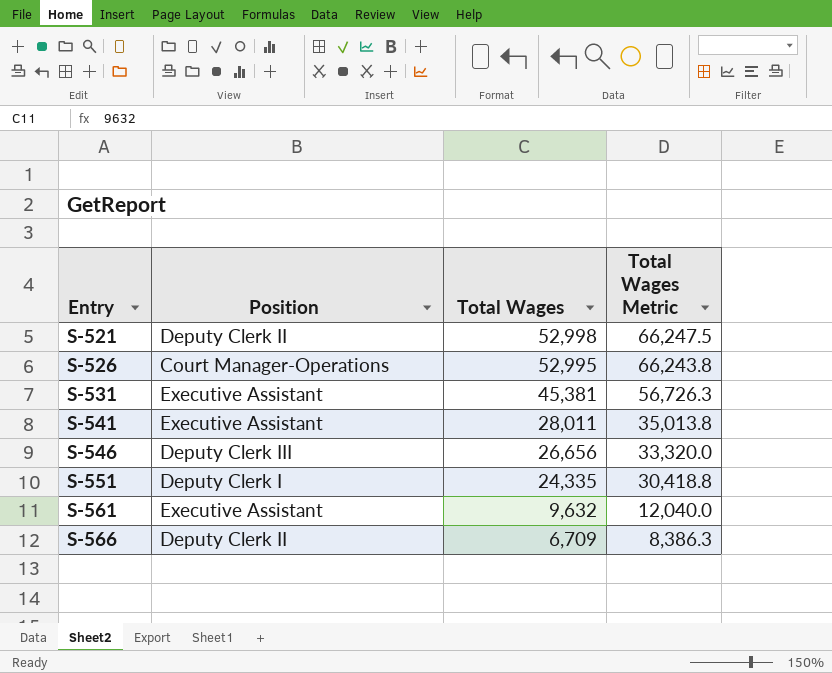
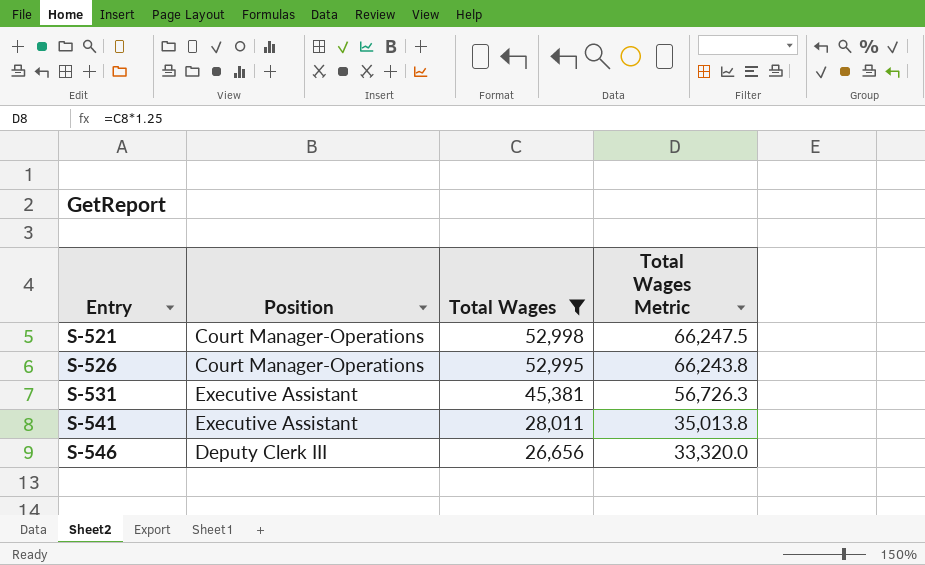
filter: none -> Total Wages >= 26,656
S-521 | Position: Deputy Clerk II -> Court Manager-Operations

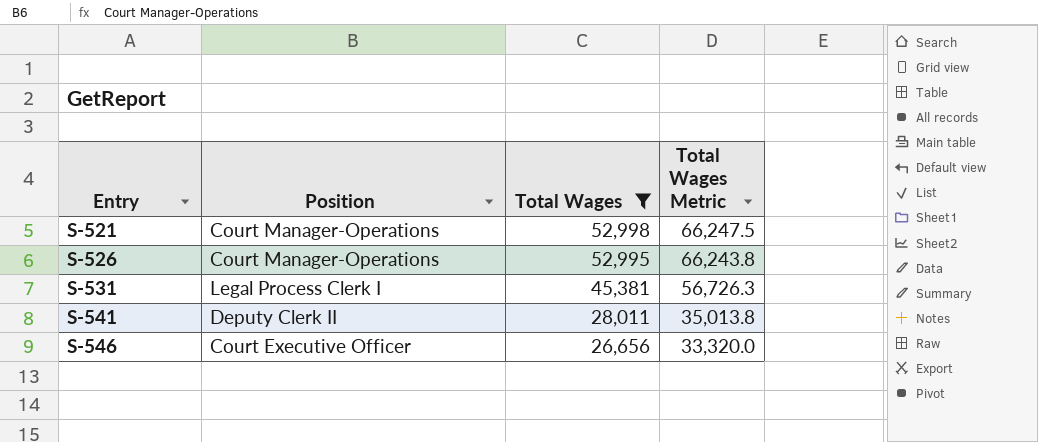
S-531 | Position: Executive Assistant -> Legal Process Clerk I
S-541 | Position: Executive Assistant -> Deputy Clerk II
S-546 | Position: Deputy Clerk III -> Court Executive Officer

